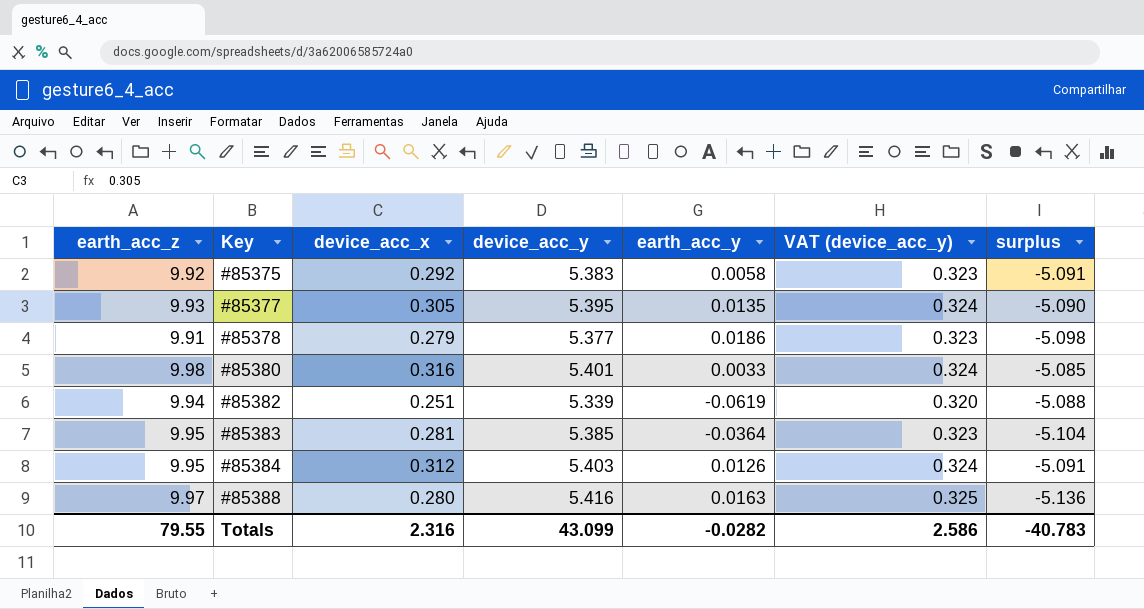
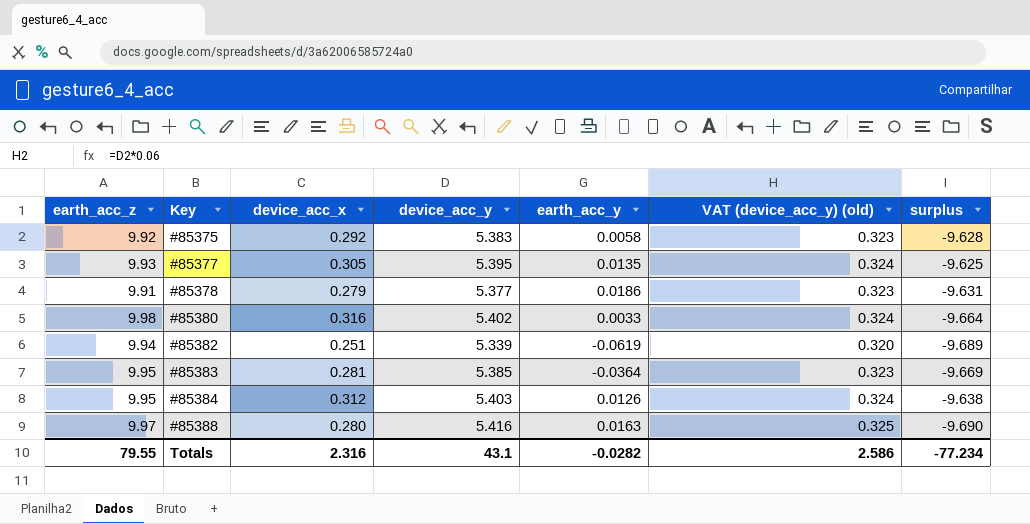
column name: VAT (device_acc_y) -> VAT (device_acc_y) (old)
column surplus | formula: [device_acc_x] - [device_acc_y] -> [device_acc_x] - [earth_acc_z]
#85380 | device_acc_y: 5.401 -> 5.402
Totals | device_acc_y: 43.099 -> 43.1
Totals | surplus: -40.783 -> -77.234

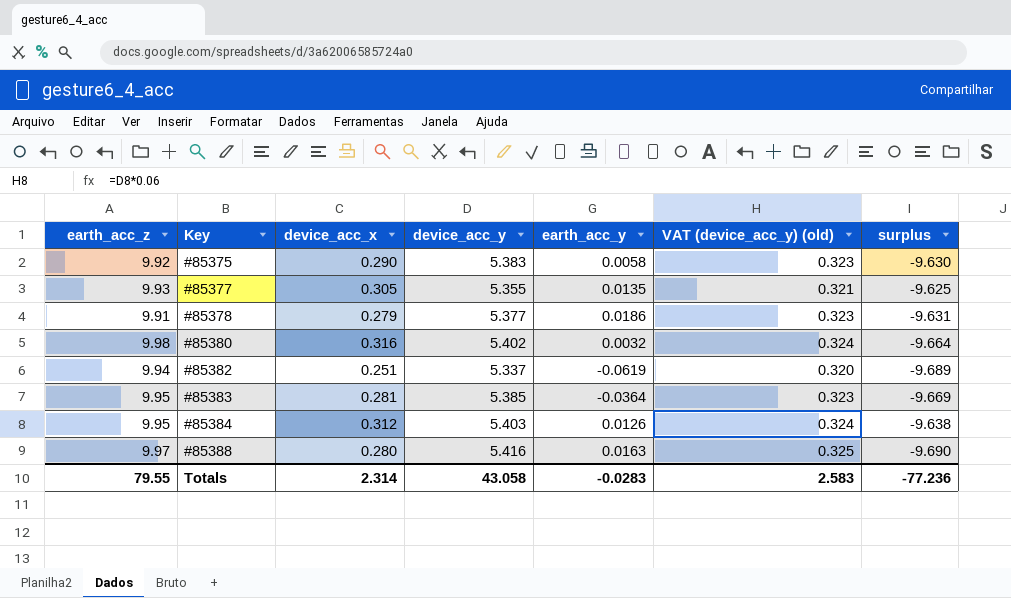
#85375 | device_acc_x: 0.292 -> 0.290
#85375 | surplus: -9.628 -> -9.630
#85377 | device_acc_y: 5.395 -> 5.355
#85377 | VAT (device_acc_y) (old): 0.324 -> 0.321
#85380 | earth_acc_y: 0.0033 -> 0.0032
#85382 | device_acc_y: 5.339 -> 5.337
Totals | device_acc_x: 2.316 -> 2.314
Totals | device_acc_y: 43.1 -> 43.058
Totals | earth_acc_y: -0.0282 -> -0.0283
Totals | VAT (device_acc_y) (old): 2.586 -> 2.583
Totals | surplus: -77.234 -> -77.236

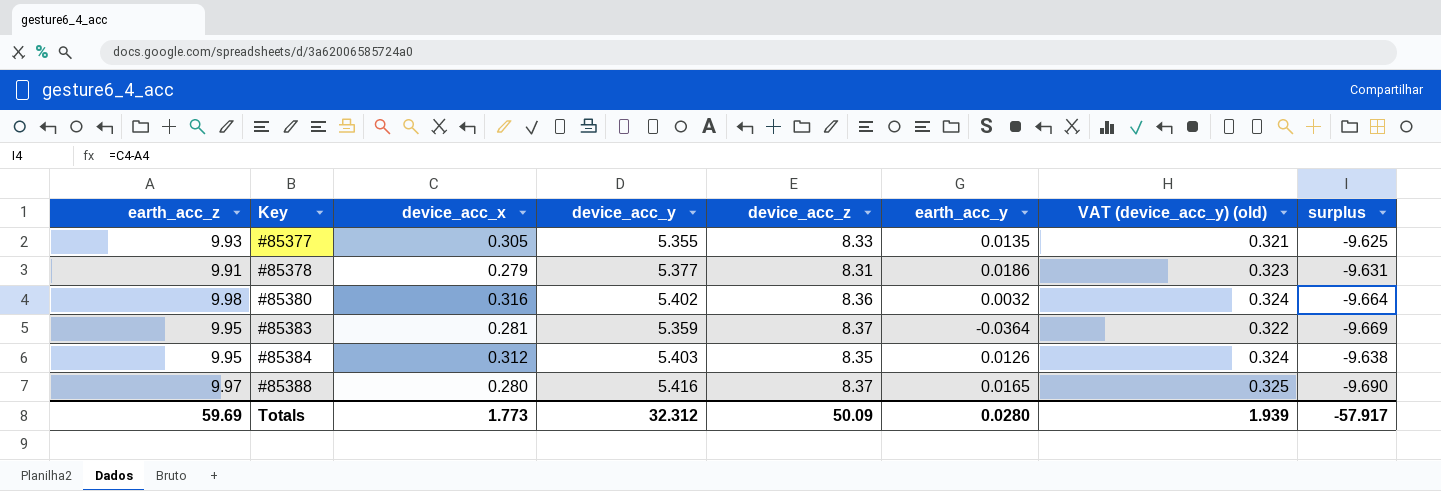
column device_acc_z | position: none -> 5
row #85375: 9.92 | 0.290 | 5.383 | 0.0058 | 0.323 | -9.630 -> none
row #85382: 9.94 | 0.251 | 5.337 | -0.0619 | 0.320 | -9.689 -> none
#85383 | device_acc_y: 5.385 -> 5.359
#85383 | VAT (device_acc_y) (old): 0.323 -> 0.322
#85388 | earth_acc_y: 0.0163 -> 0.0165
Totals | earth_acc_z: 79.55 -> 59.69
Totals | device_acc_x: 2.314 -> 1.773
Totals | device_acc_y: 43.058 -> 32.312
Totals | earth_acc_y: -0.0283 -> 0.0280
Totals | VAT (device_acc_y) (old): 2.583 -> 1.939
Totals | surplus: -77.236 -> -57.917

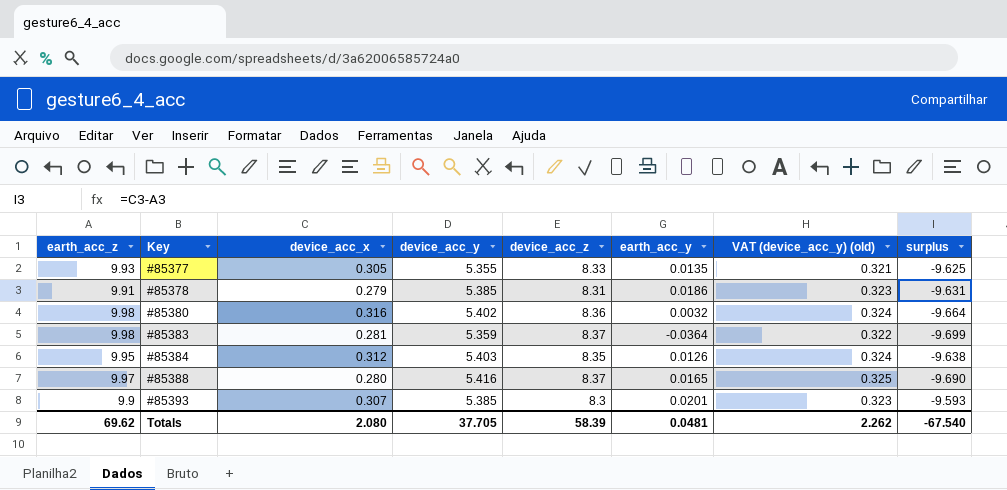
#85378 | device_acc_y: 5.377 -> 5.385
#85383 | earth_acc_z: 9.95 -> 9.98
#85383 | surplus: -9.669 -> -9.699
row #85393: none -> 9.9 | 0.307 | 5.385 | 8.3 | 0.0201 | 0.323 | -9.593
Totals | earth_acc_z: 59.69 -> 69.62
Totals | device_acc_x: 1.773 -> 2.080
Totals | device_acc_y: 32.312 -> 37.705
Totals | device_acc_z: 50.09 -> 58.39
Totals | earth_acc_y: 0.0280 -> 0.0481
Totals | VAT (device_acc_y) (old): 1.939 -> 2.262
Totals | surplus: -57.917 -> -67.540

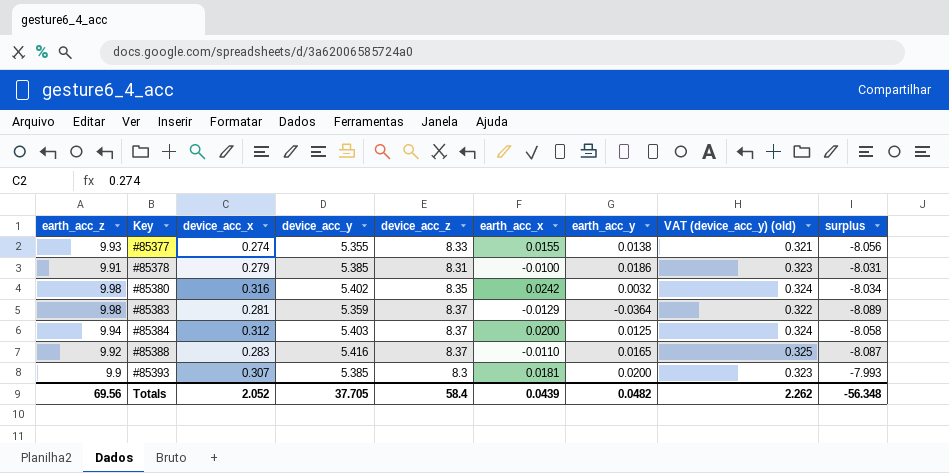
column earth_acc_x | position: none -> 6
column surplus | formula: [device_acc_x] - [earth_acc_z] -> [device_acc_x] - [device_acc_z]
#85377 | device_acc_x: 0.305 -> 0.274
#85377 | earth_acc_y: 0.0135 -> 0.0138
#85380 | device_acc_z: 8.36 -> 8.35
#85384 | earth_acc_z: 9.95 -> 9.94
#85384 | device_acc_z: 8.35 -> 8.37
#85384 | earth_acc_y: 0.0126 -> 0.0125
#85388 | earth_acc_z: 9.97 -> 9.92
#85388 | device_acc_x: 0.280 -> 0.283
#85393 | earth_acc_y: 0.0201 -> 0.0200
Totals | earth_acc_z: 69.62 -> 69.56
Totals | device_acc_x: 2.080 -> 2.052
Totals | device_acc_z: 58.39 -> 58.4
Totals | earth_acc_y: 0.0481 -> 0.0482
Totals | surplus: -67.540 -> -56.348

